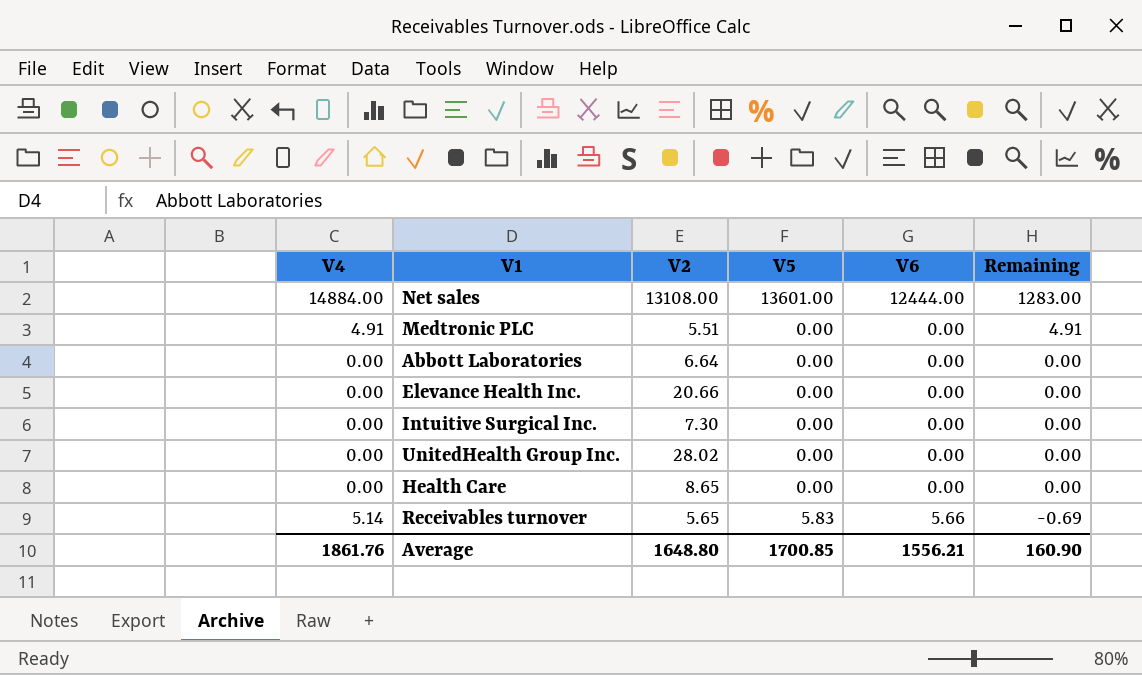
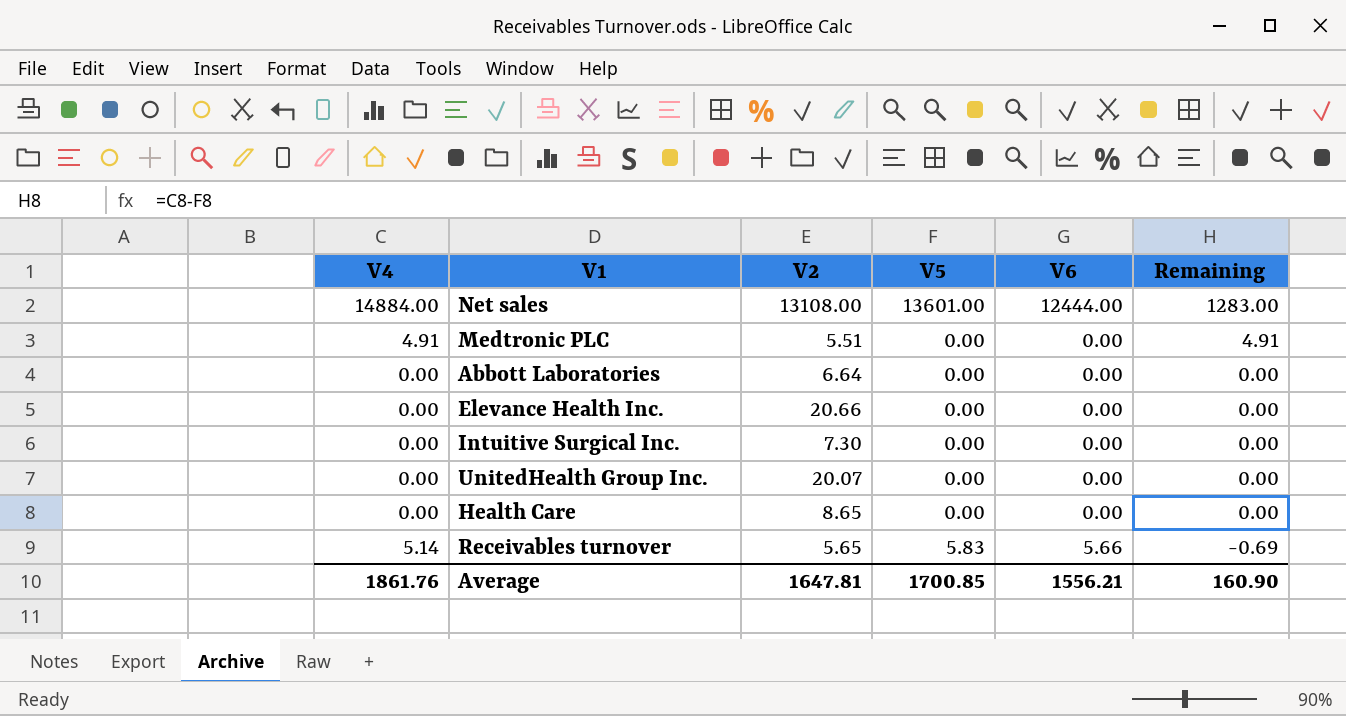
UnitedHealth Group Inc. | V2: 28.02 -> 20.07
Average | V2: 1648.80 -> 1647.81

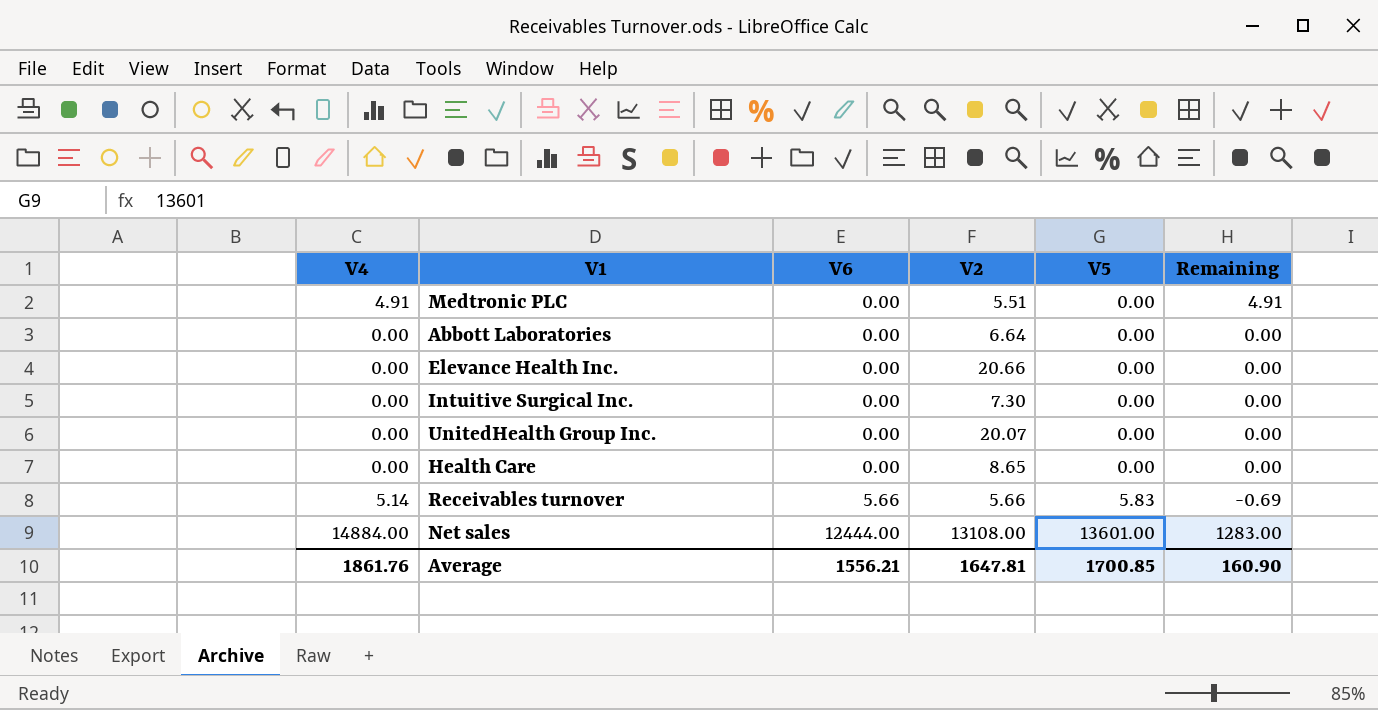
row order: Remaining descending -> V6 ascending
column V6 | position: 5 -> 3
Receivables turnover | V2: 5.65 -> 5.66

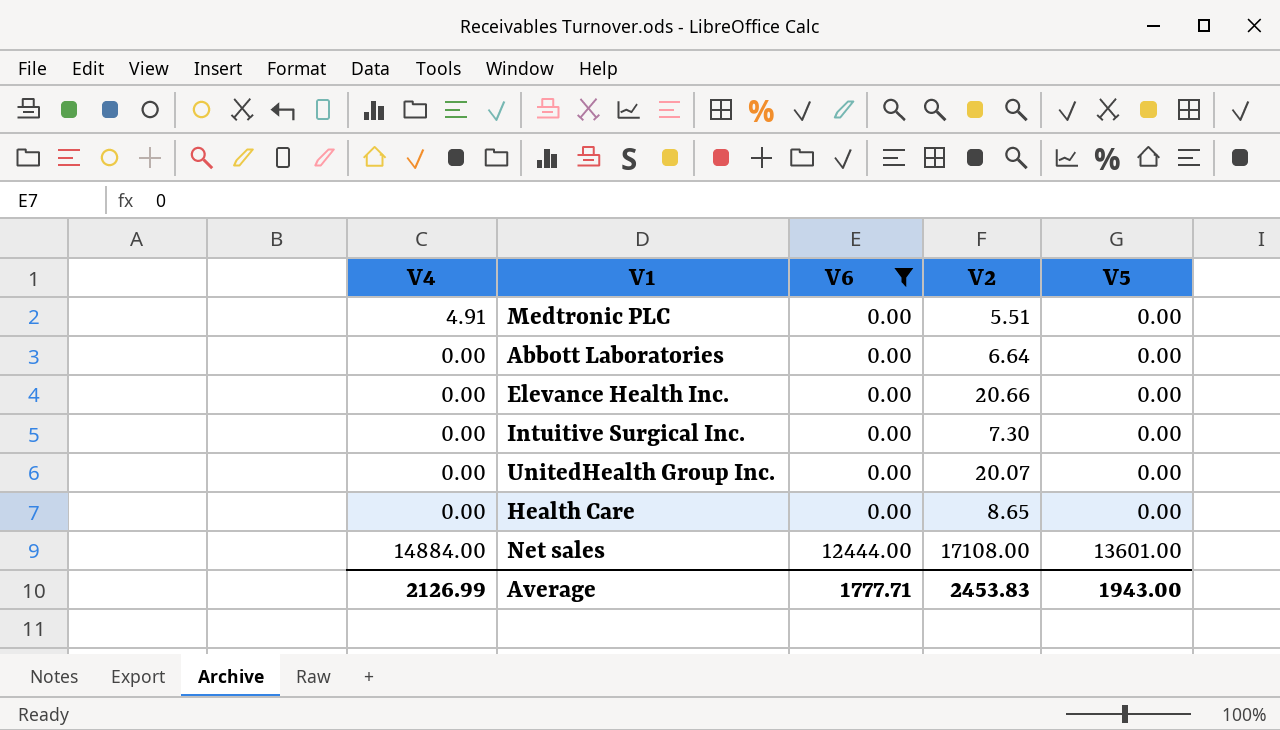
filter: none -> V6 != 5.66
column Remaining | formula: [V4] - [V5] -> none
Net sales | V2: 13108.00 -> 17108.00
Average | V4: 1861.76 -> 2126.99
Average | V6: 1556.21 -> 1777.71
Average | V2: 1647.81 -> 2453.83
Average | V5: 1700.85 -> 1943.00

